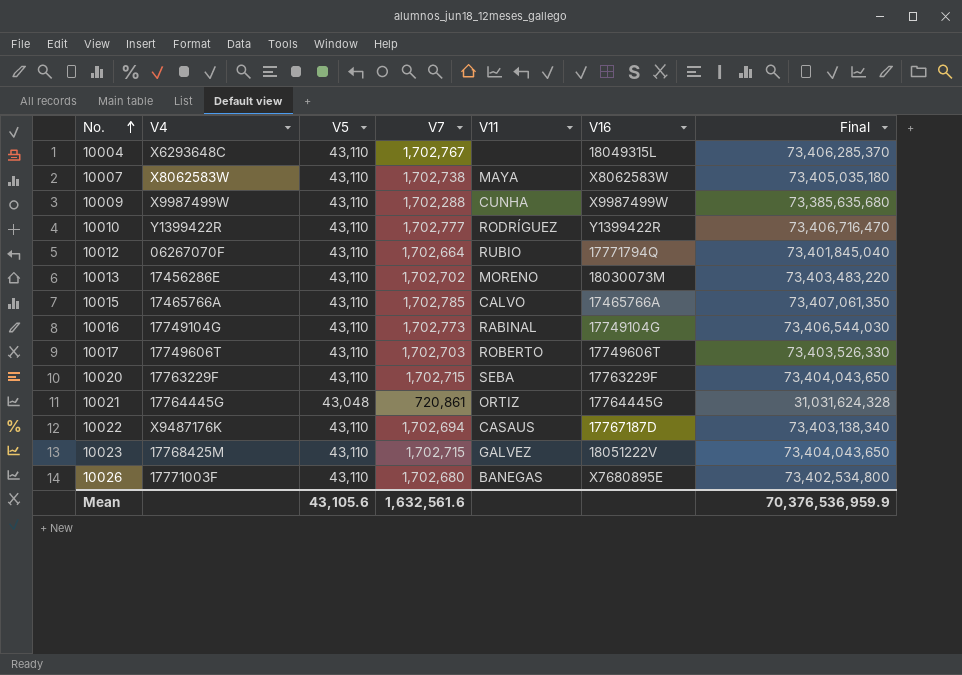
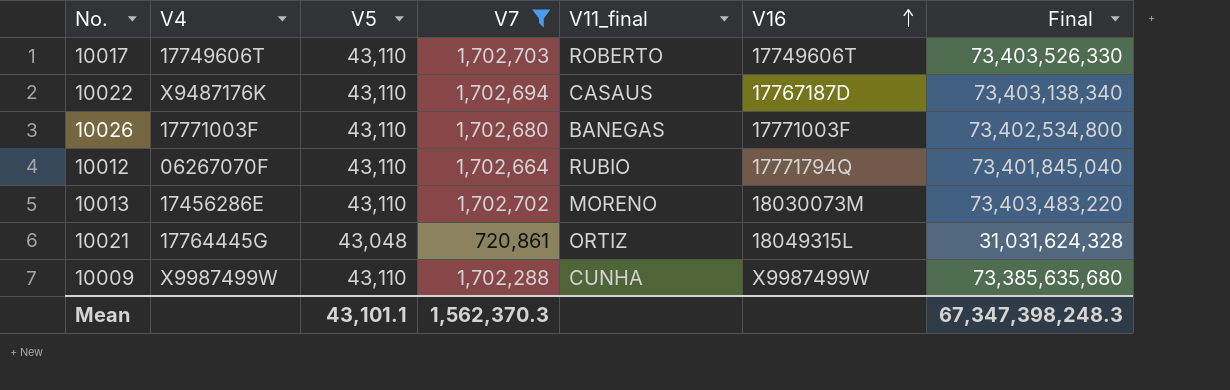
filter: none -> V7 <= 1,702,703
row order: No. ascending -> V16 ascending
column name: V11 -> V11_final
10026 | V16: X7680895E -> 17771003F
10021 | V16: 17764445G -> 18049315L
Mean | V5: 43,105.6 -> 43,101.1
Mean | V7: 1,632,561.6 -> 1,562,370.3
Mean | Final: 70,376,536,959.9 -> 67,347,398,248.3

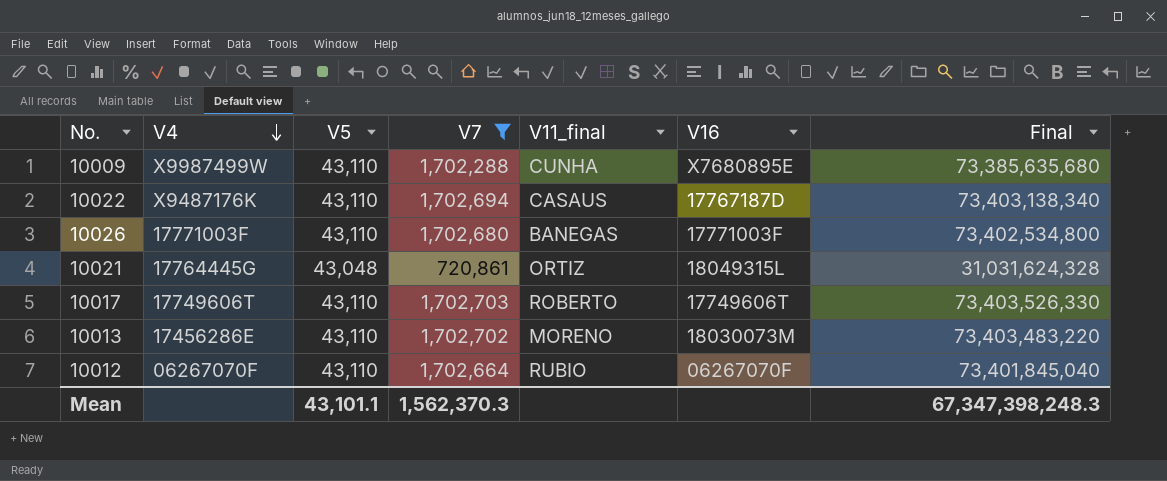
row order: V16 ascending -> V4 descending
10009 | V16: X9987499W -> X7680895E
10012 | V16: 17771794Q -> 06267070F

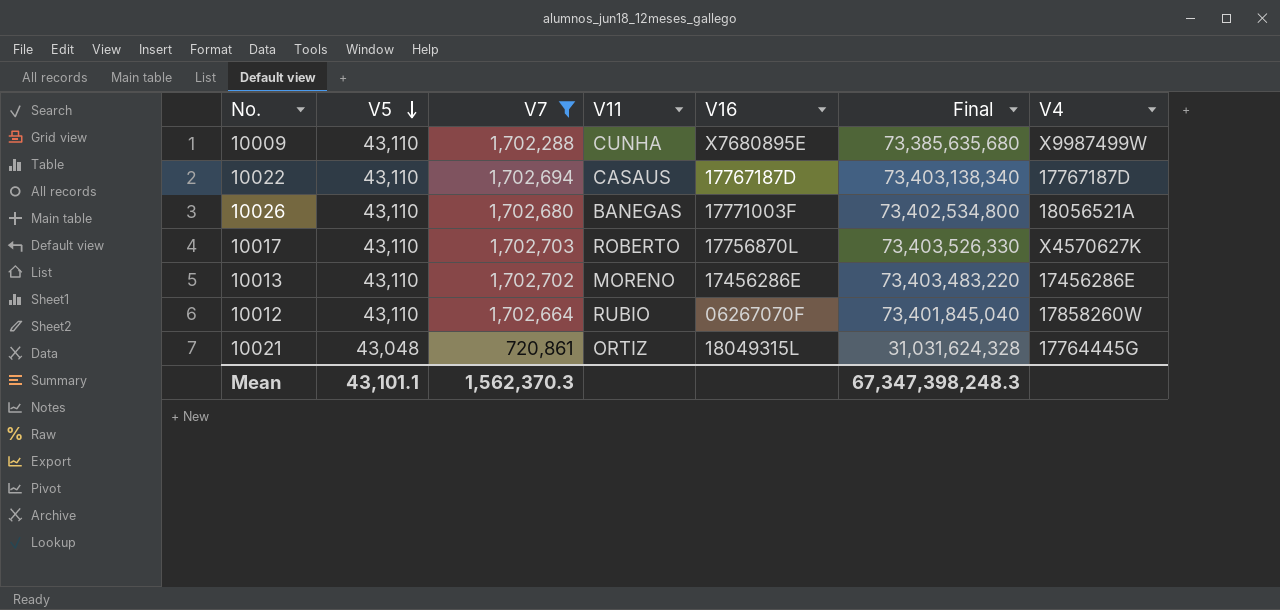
row order: V4 descending -> V5 descending
column name: V11_final -> V11
column V4 | position: 2 -> 7
10022 | V4: X9487176K -> 17767187D
10026 | V4: 17771003F -> 18056521A
10017 | V16: 17749606T -> 17756870L
10017 | V4: 17749606T -> X4570627K
10013 | V16: 18030073M -> 17456286E
10012 | V4: 06267070F -> 17858260W

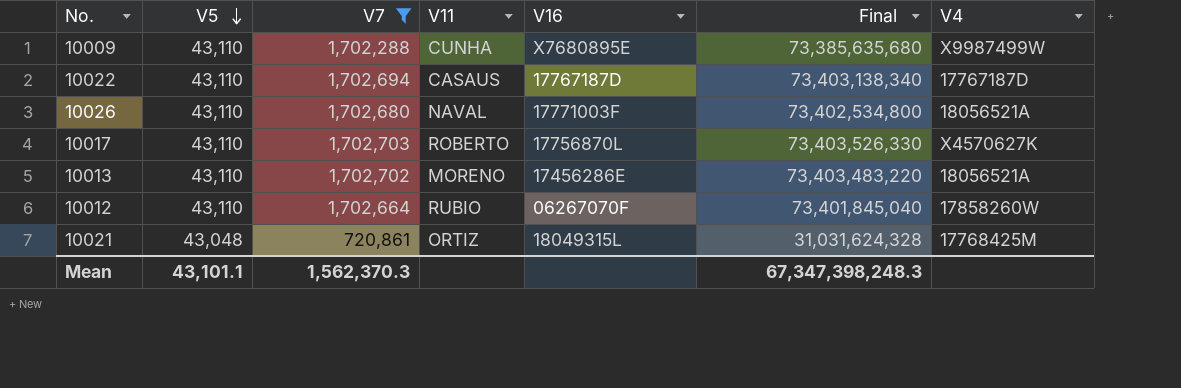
10026 | V11: BANEGAS -> NAVAL
10013 | V4: 17456286E -> 18056521A
10021 | V4: 17764445G -> 17768425M

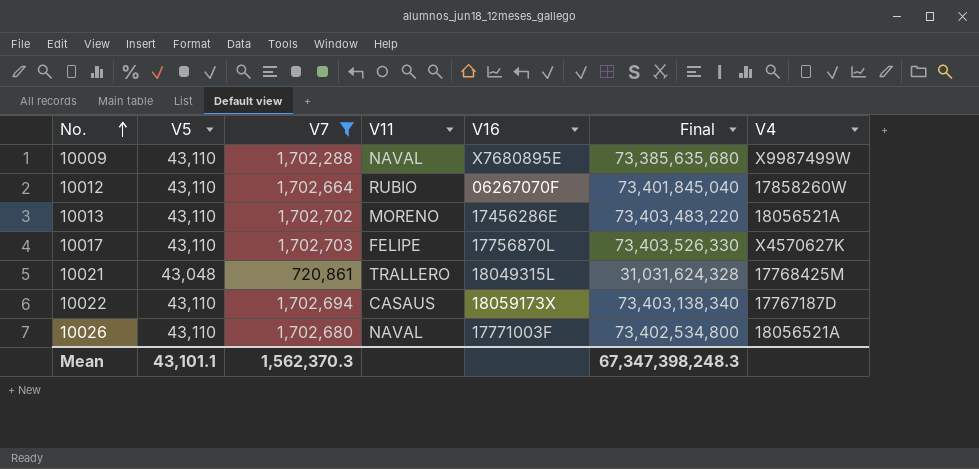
row order: V5 descending -> No. ascending
10009 | V11: CUNHA -> NAVAL
10017 | V11: ROBERTO -> FELIPE
10021 | V11: ORTIZ -> TRALLERO
10022 | V16: 17767187D -> 18059173X

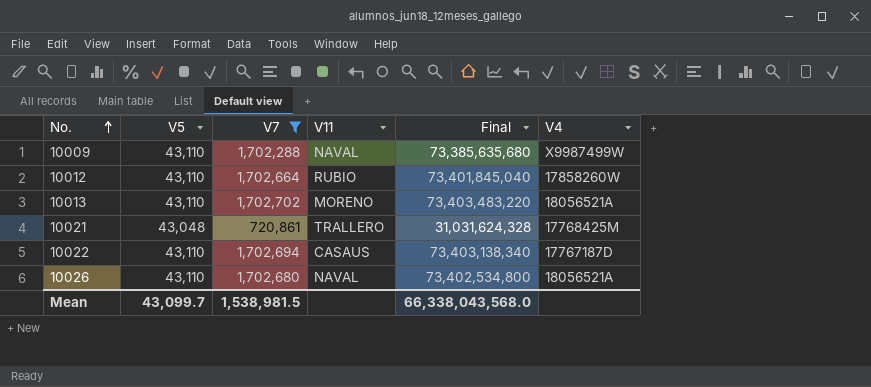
column V16 | position: 5 -> none
row 10017: 43,110 | 1,702,703 | FELIPE | 17756870L | 73,403,526,330 | X4570627K -> none
Mean | V5: 43,101.1 -> 43,099.7
Mean | V7: 1,562,370.3 -> 1,538,981.5
Mean | Final: 67,347,398,248.3 -> 66,338,043,568.0

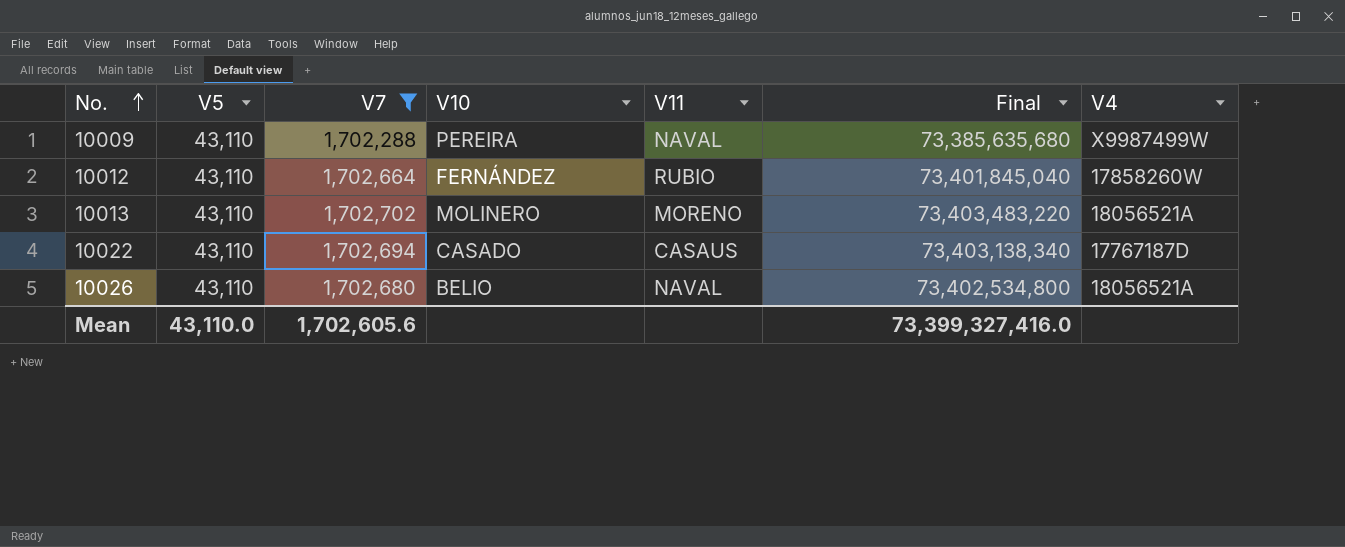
column V10 | position: none -> 4
row 10021: 43,048 | 720,861 | TRALLERO | 31,031,624,328 | 17768425M -> none
Mean | V5: 43,099.7 -> 43,110.0
Mean | V7: 1,538,981.5 -> 1,702,605.6
Mean | Final: 66,338,043,568.0 -> 73,399,327,416.0

